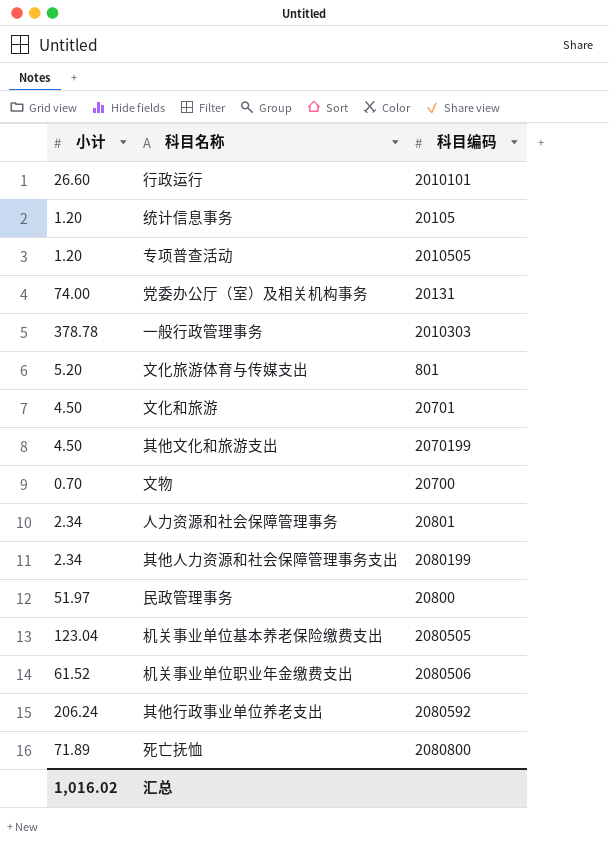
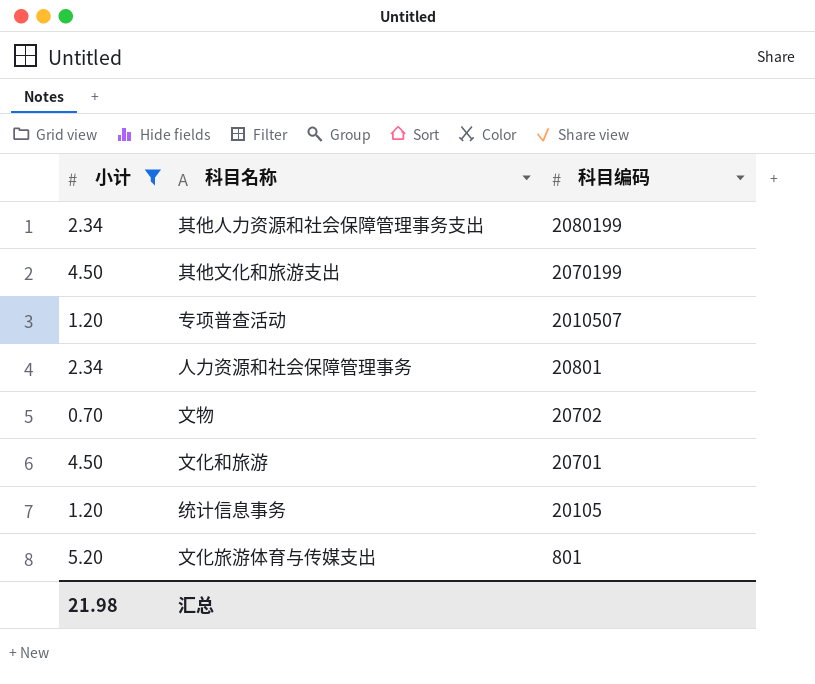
filter: none -> 小计 <= 5.20
row order: none -> 科目编码 descending
专项普查活动 | 科目编码: 2010505 -> 2010507
文物 | 科目编码: 20700 -> 20702
汇总 | 小计: 1,016.02 -> 21.98

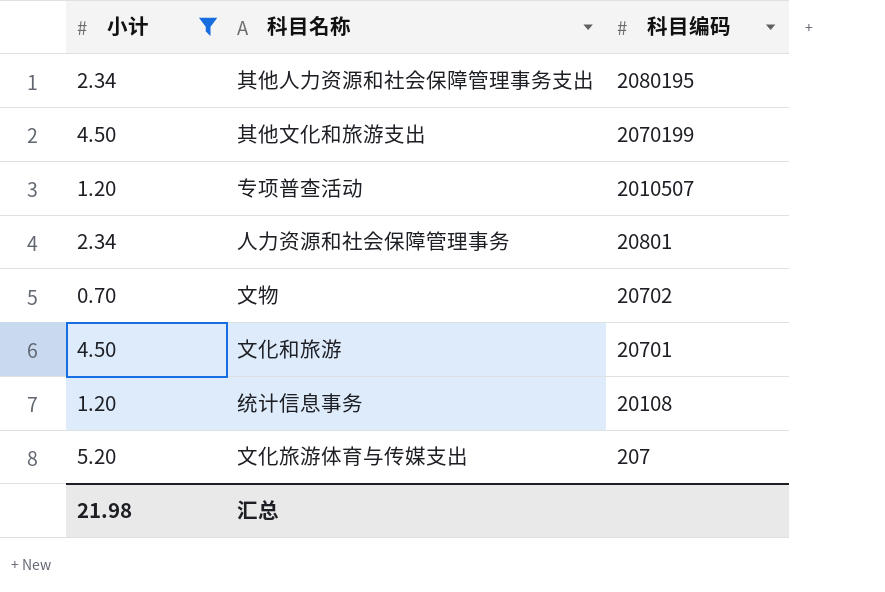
其他人力资源和社会保障管理事务支出 | 科目编码: 2080199 -> 2080195
统计信息事务 | 科目编码: 20105 -> 20108
文化旅游体育与传媒支出 | 科目编码: 801 -> 207

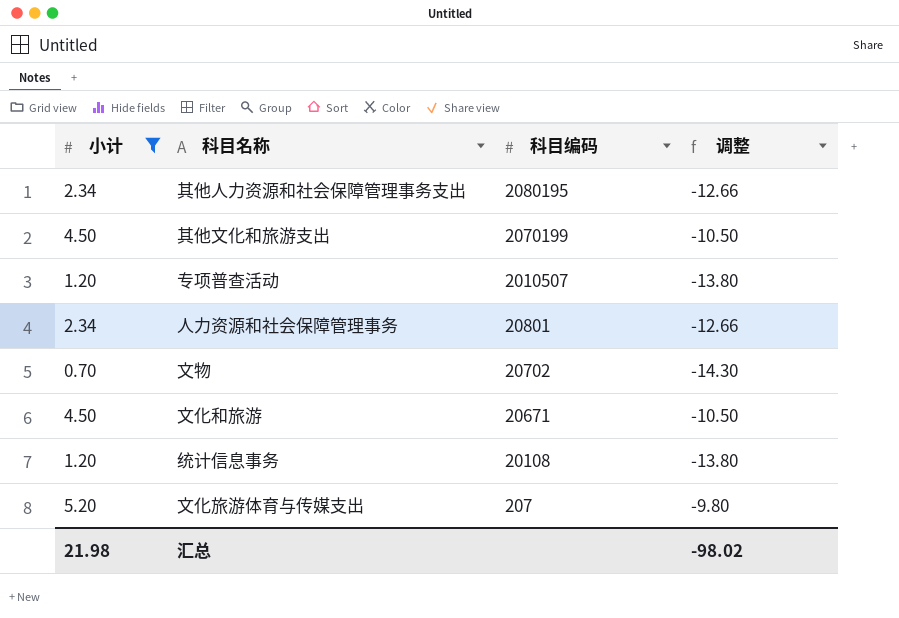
column 调整 | formula: none -> [小计] - 15
文化和旅游 | 科目编码: 20701 -> 20671

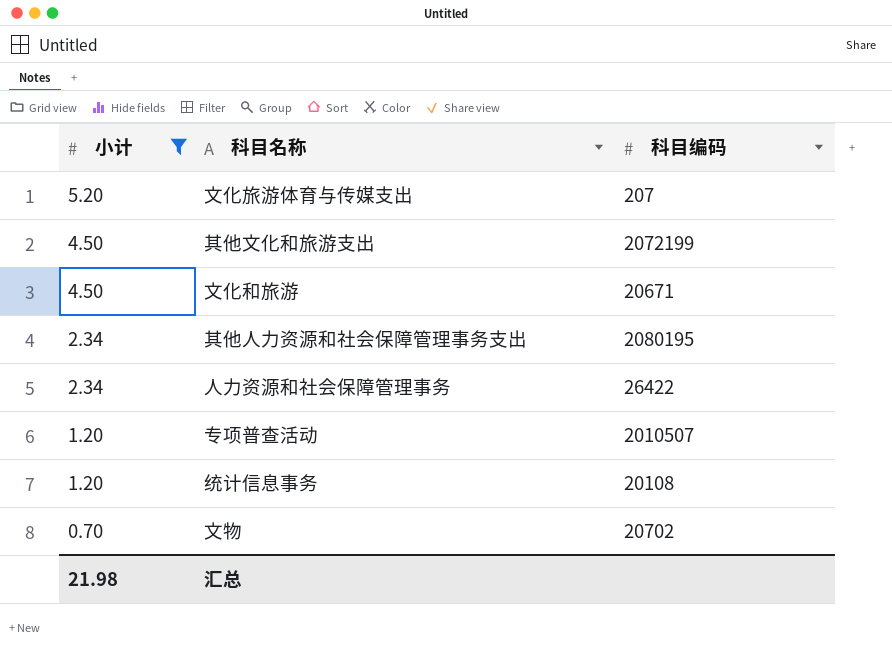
row order: 科目编码 descending -> 小计 descending
column 调整 | formula: [小计] - 15 -> none
其他文化和旅游支出 | 科目编码: 2070199 -> 2072199
人力资源和社会保障管理事务 | 科目编码: 20801 -> 26422

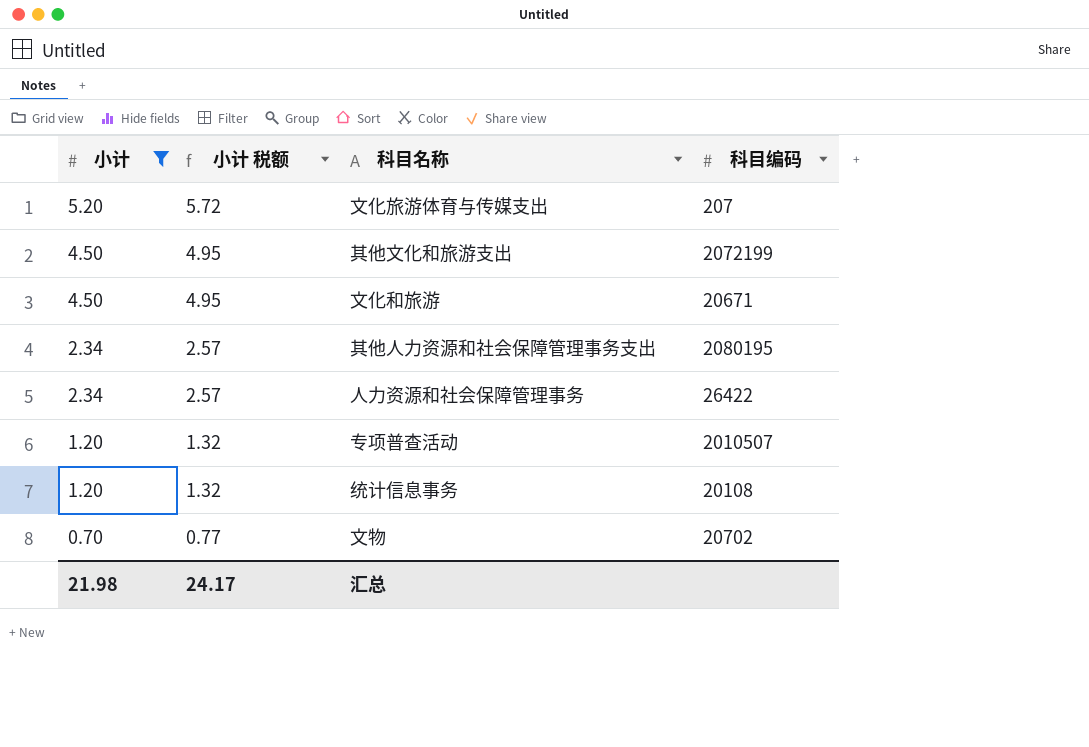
column 小计 税额 | formula: none -> [小计] * 1.1

